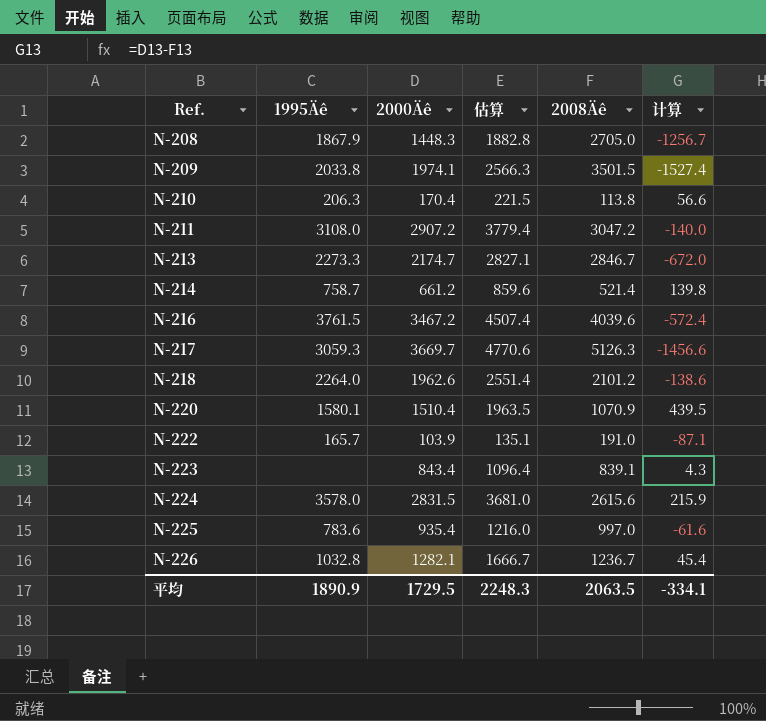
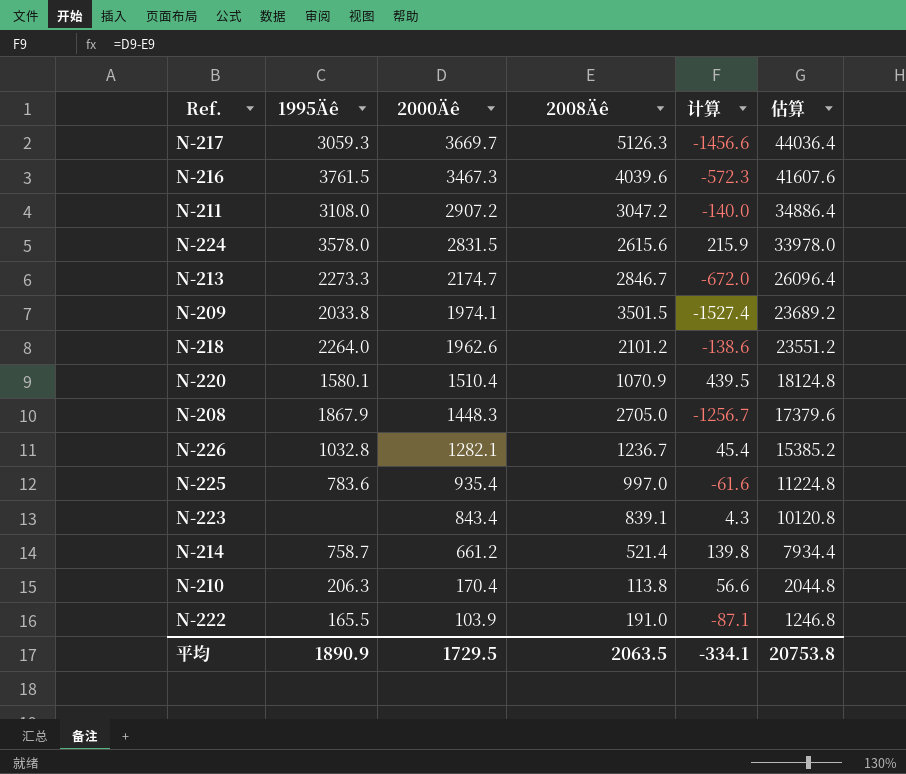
row order: Ref. ascending -> 2000Äê descending
column 估算 | formula: [2000Äê] * 1.3 -> [2000Äê] * 12
column 估算 | position: 4 -> 6
N-216 | 2000Äê: 3467.2 -> 3467.3
N-216 | 计算: -572.4 -> -572.3
N-222 | 1995Äê: 165.7 -> 165.5
平均 | 估算: 2248.3 -> 20753.8

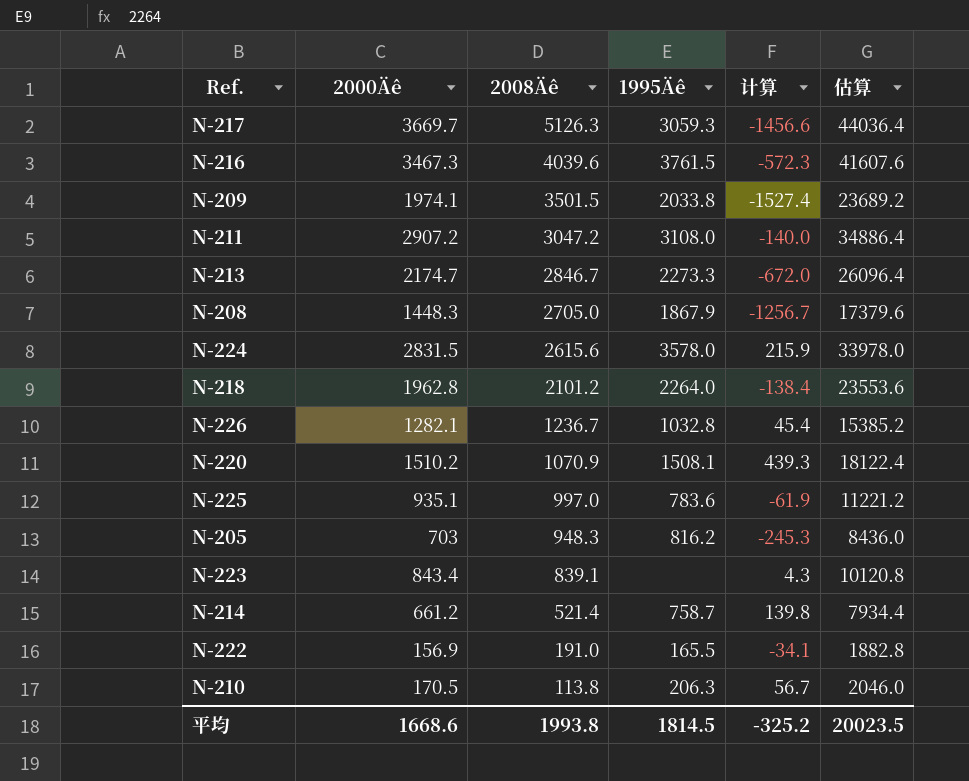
row order: 2000Äê descending -> 2008Äê descending
column 1995Äê | position: 2 -> 4
N-218 | 2000Äê: 1962.6 -> 1962.8
N-218 | 计算: -138.6 -> -138.4
N-218 | 估算: 23551.2 -> 23553.6
N-220 | 2000Äê: 1510.4 -> 1510.2
N-220 | 1995Äê: 1580.1 -> 1508.1
N-220 | 计算: 439.5 -> 439.3
N-220 | 估算: 18124.8 -> 18122.4
N-225 | 2000Äê: 935.4 -> 935.1
N-225 | 计算: -61.6 -> -61.9
N-225 | 估算: 11224.8 -> 11221.2
row N-205: none -> 703 | 948.3 | 816.2 | -245.3 | 8436.0
N-222 | 2000Äê: 103.9 -> 156.9
N-222 | 计算: -87.1 -> -34.1
N-222 | 估算: 1246.8 -> 1882.8
N-210 | 2000Äê: 170.4 -> 170.5
N-210 | 计算: 56.6 -> 56.7
N-210 | 估算: 2044.8 -> 2046.0
平均 | 2000Äê: 1729.5 -> 1668.6
平均 | 2008Äê: 2063.5 -> 1993.8
平均 | 1995Äê: 1890.9 -> 1814.5
平均 | 计算: -334.1 -> -325.2
平均 | 估算: 20753.8 -> 20023.5

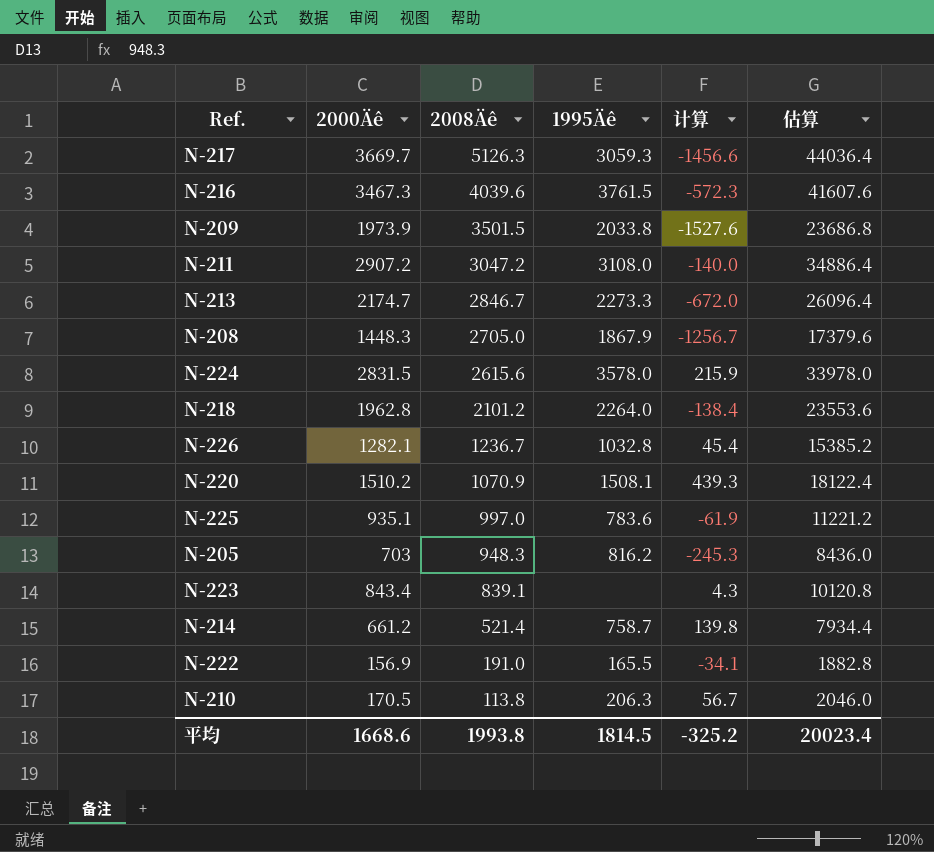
N-209 | 2000Äê: 1974.1 -> 1973.9
N-209 | 计算: -1527.4 -> -1527.6
N-209 | 估算: 23689.2 -> 23686.8
平均 | 估算: 20023.5 -> 20023.4

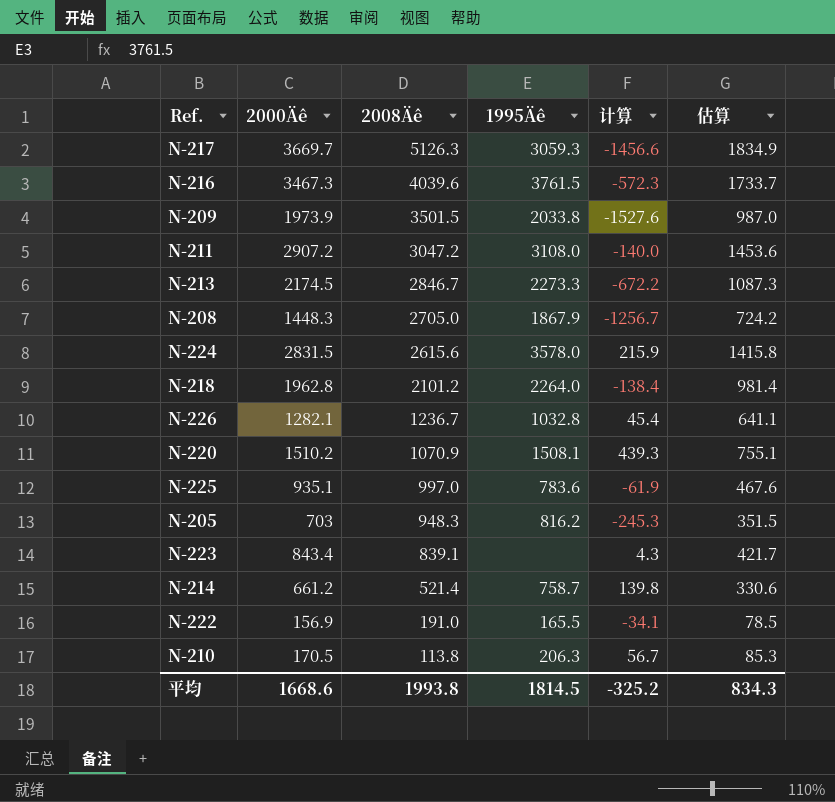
column 估算 | formula: [2000Äê] * 12 -> [2000Äê] * 0.5
N-213 | 2000Äê: 2174.7 -> 2174.5
N-213 | 计算: -672.0 -> -672.2
平均 | 估算: 20023.4 -> 834.3

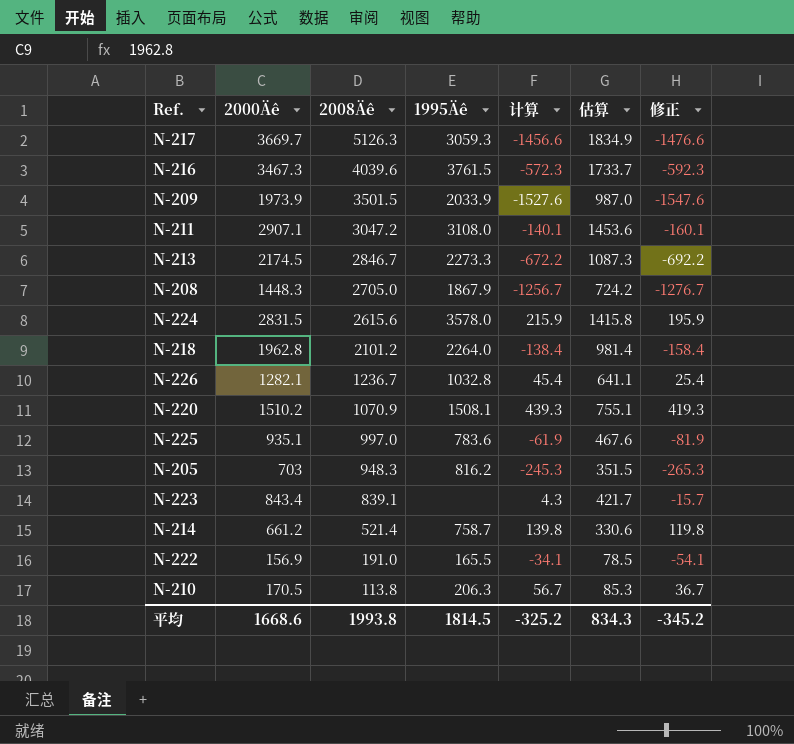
column 修正 | formula: none -> [计算] - 20
N-209 | 1995Äê: 2033.8 -> 2033.9
N-211 | 2000Äê: 2907.2 -> 2907.1
N-211 | 计算: -140.0 -> -140.1

